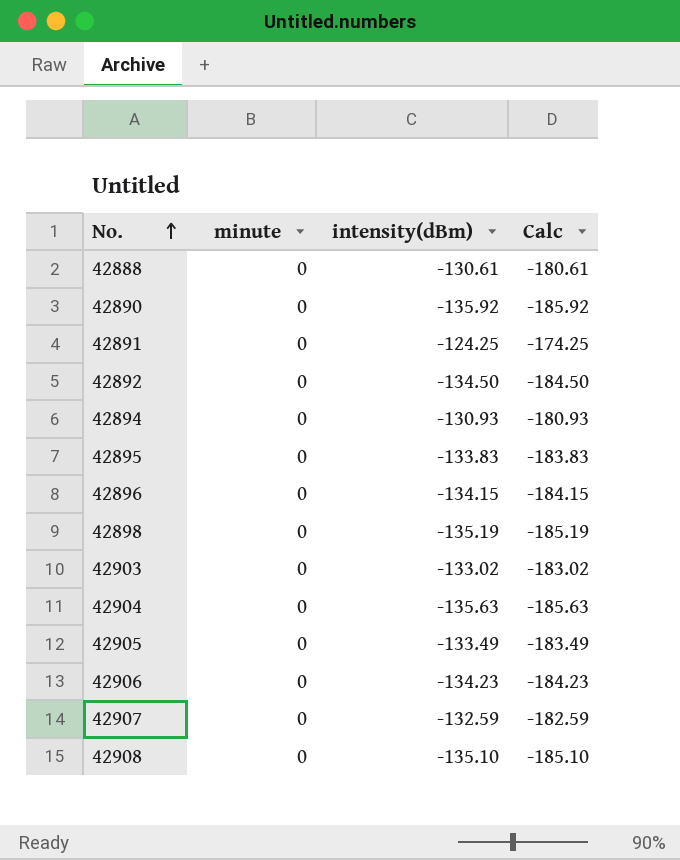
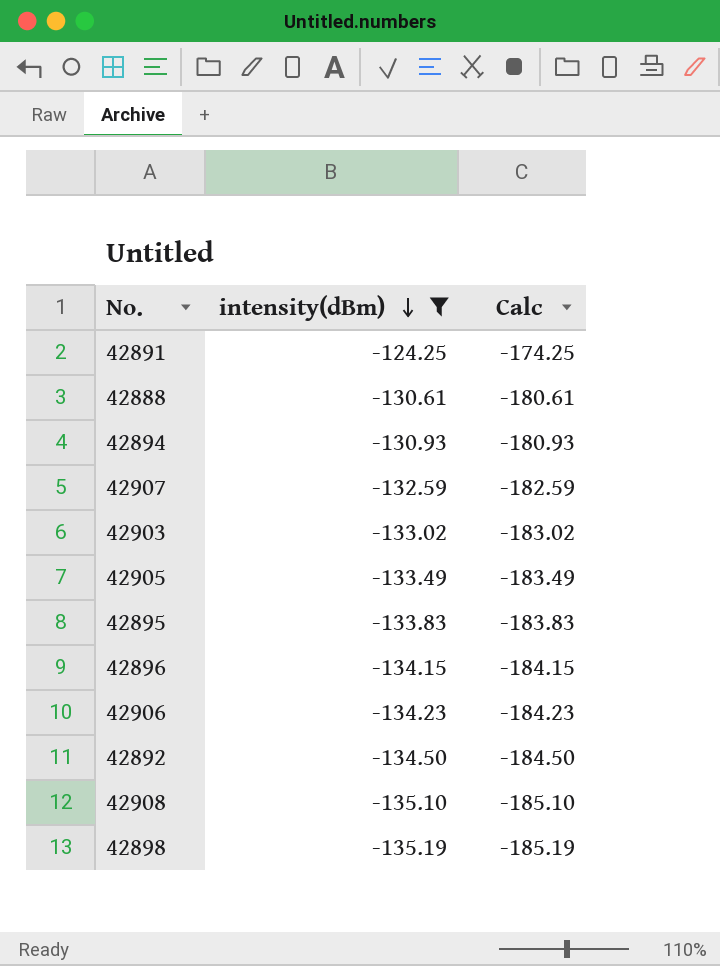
filter: none -> intensity(dBm) >= -135.19
row order: No. ascending -> intensity(dBm) descending
column minute | position: 2 -> none

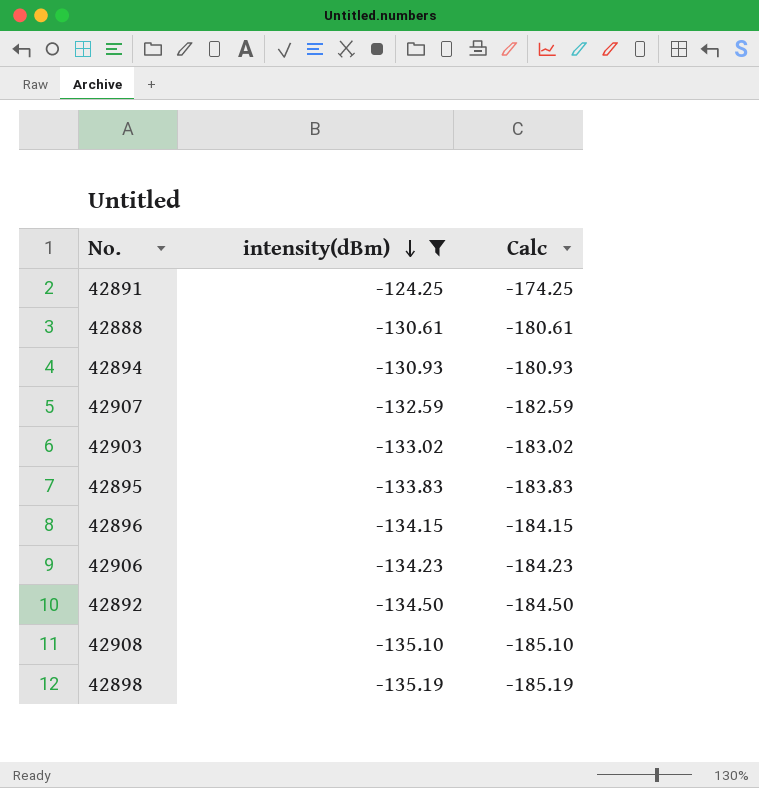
row 42905: -133.49 | -183.49 -> none

